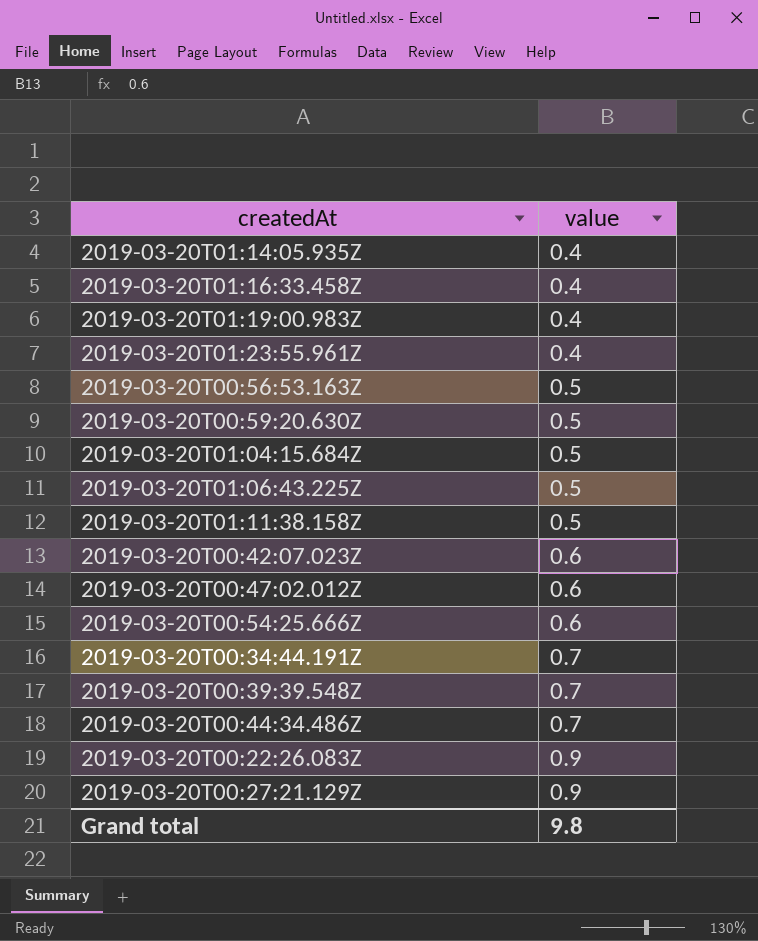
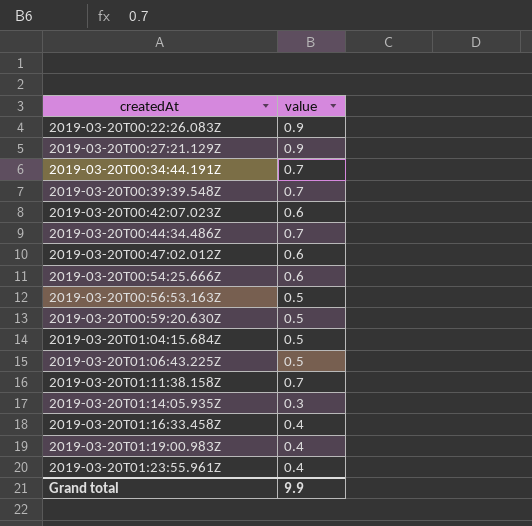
row order: value ascending -> createdAt ascending
2019-03-20T01:11:38.158Z | value: 0.5 -> 0.7
2019-03-20T01:14:05.935Z | value: 0.4 -> 0.3
Grand total | value: 9.8 -> 9.9

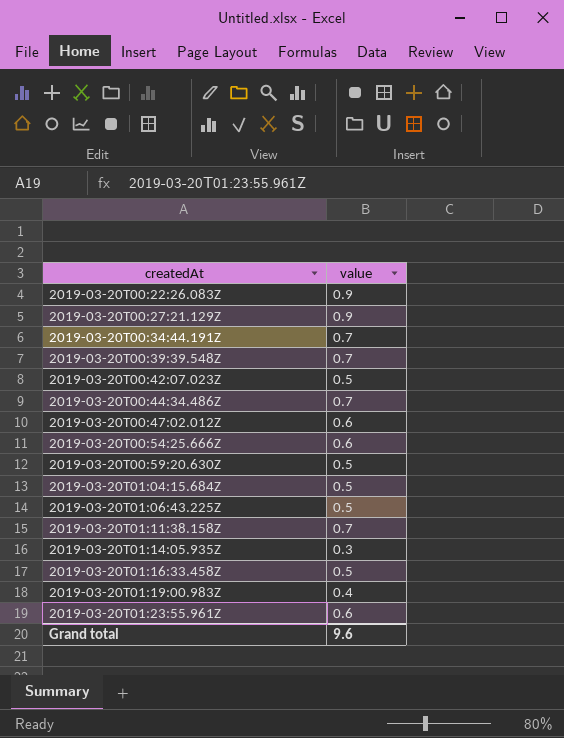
row 2019-03-20T00:56:53.163Z: 0.5 -> none
2019-03-20T00:42:07.023Z | value: 0.6 -> 0.5
2019-03-20T01:16:33.458Z | value: 0.4 -> 0.5
2019-03-20T01:23:55.961Z | value: 0.4 -> 0.6
Grand total | value: 9.9 -> 9.6

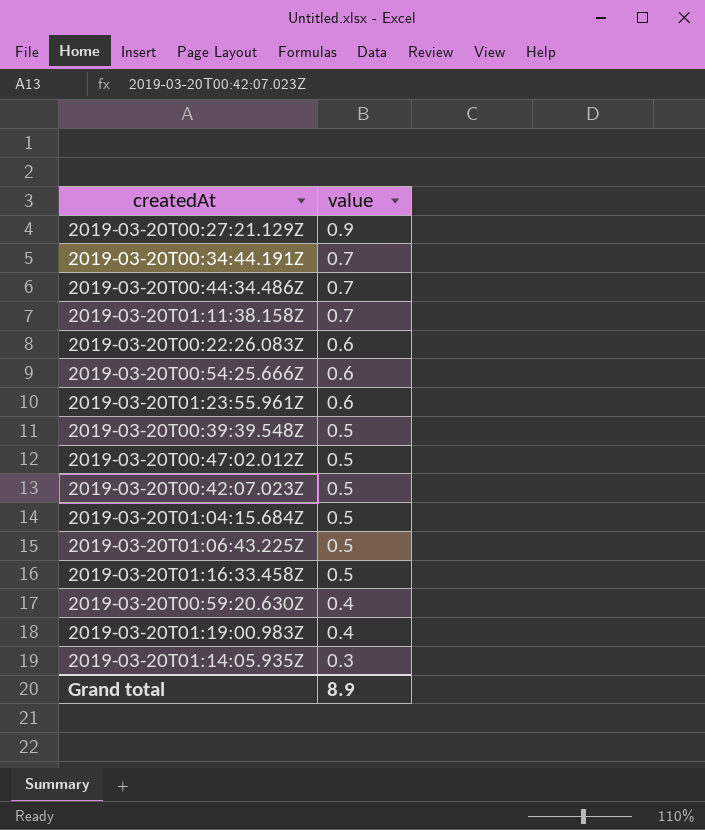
row order: createdAt ascending -> value descending
2019-03-20T00:22:26.083Z | value: 0.9 -> 0.6
2019-03-20T00:39:39.548Z | value: 0.7 -> 0.5
2019-03-20T00:47:02.012Z | value: 0.6 -> 0.5
2019-03-20T00:59:20.630Z | value: 0.5 -> 0.4
Grand total | value: 9.6 -> 8.9

